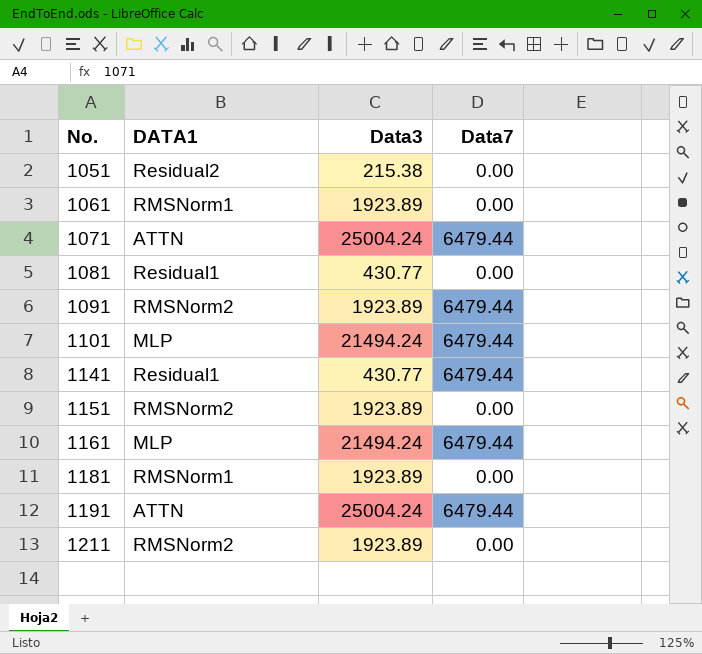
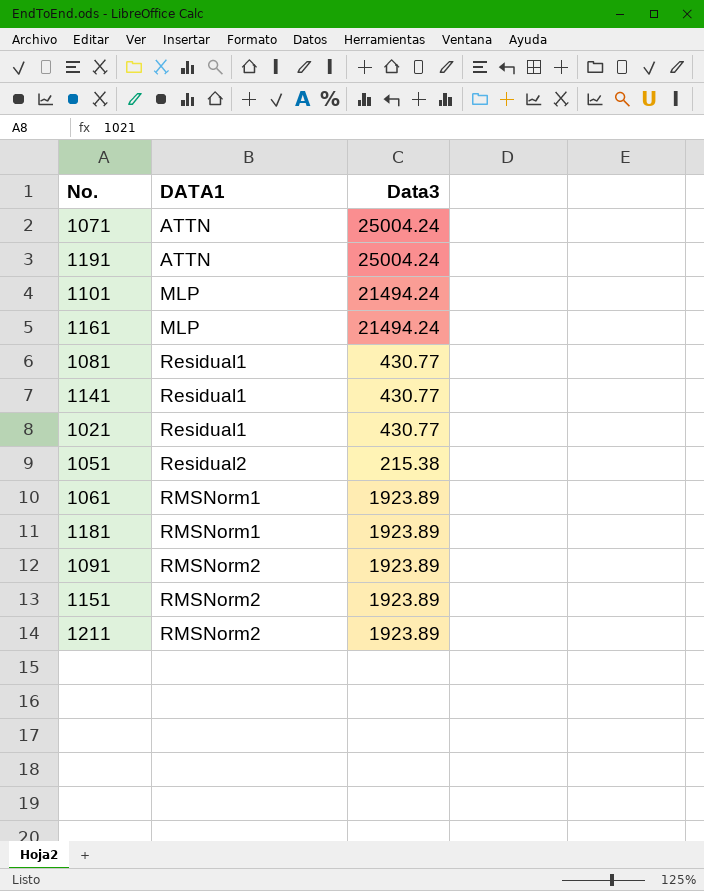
row order: No. ascending -> DATA1 ascending
column Data7 | position: 4 -> none
row 1021: none -> Residual1 | 430.77

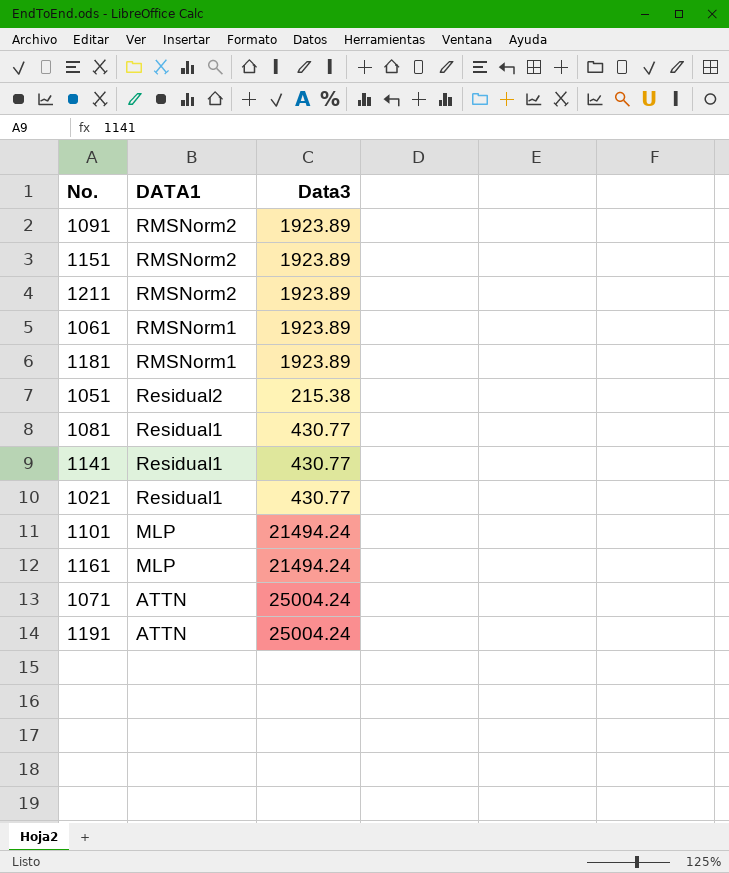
row order: DATA1 ascending -> DATA1 descending

